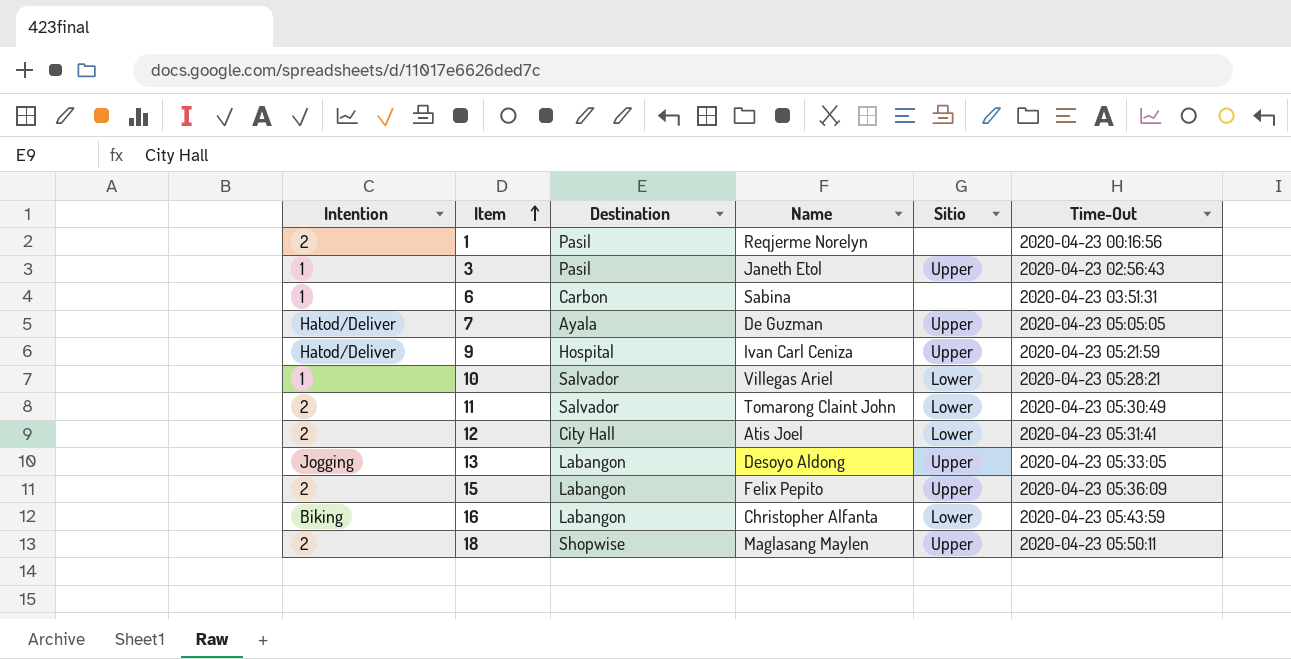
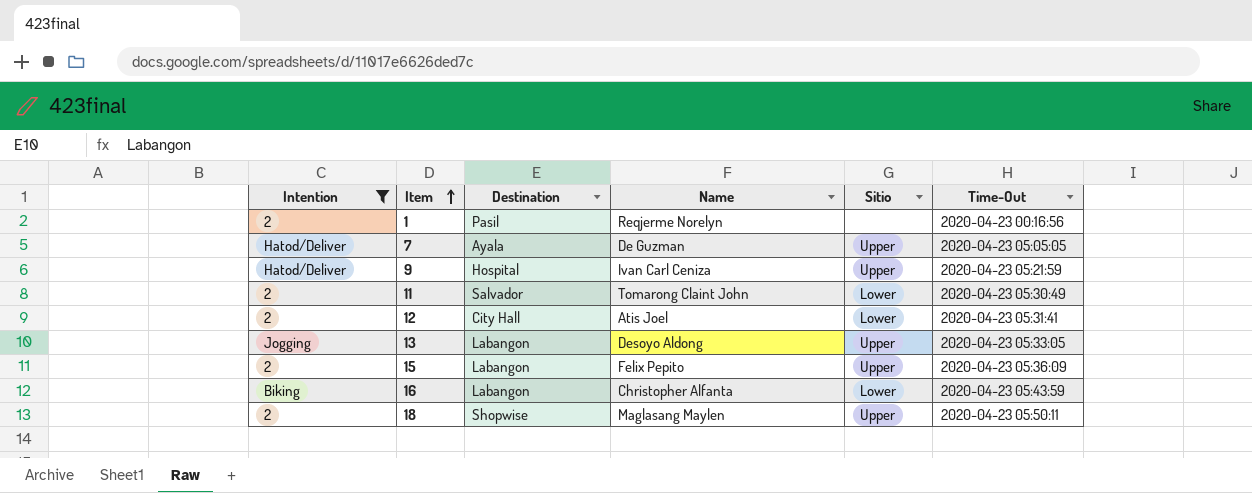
filter: none -> Intention != 1

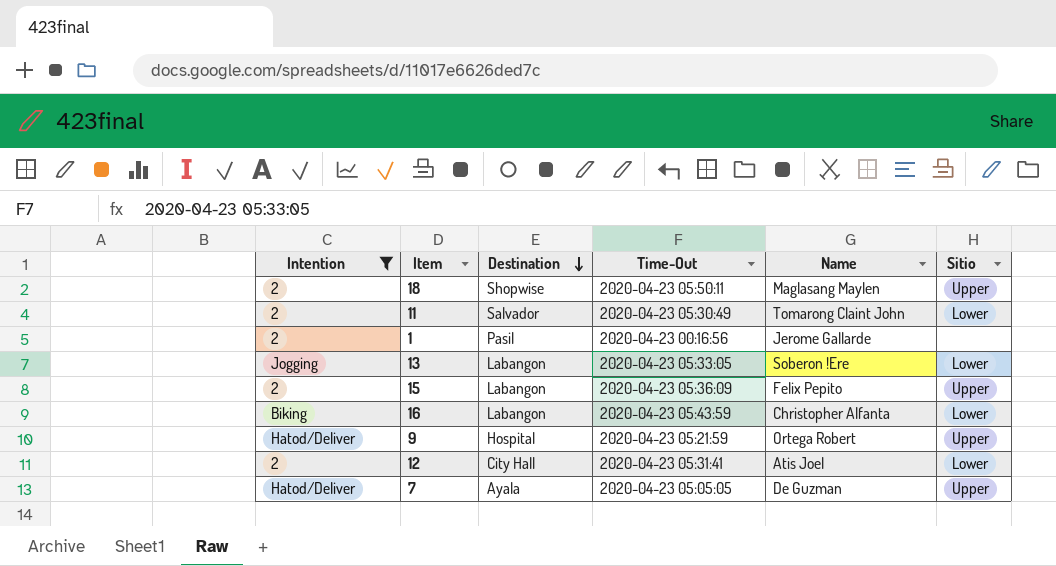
row order: Item ascending -> Destination descending
column Time-Out | position: 6 -> 4
1 | Name: Reqjerme Norelyn -> Jerome Gallarde
13 | Name: Desoyo Aldong -> Soberon !Ere
13 | Sitio: Upper -> Lower
9 | Name: Ivan Carl Ceniza -> Ortega Robert

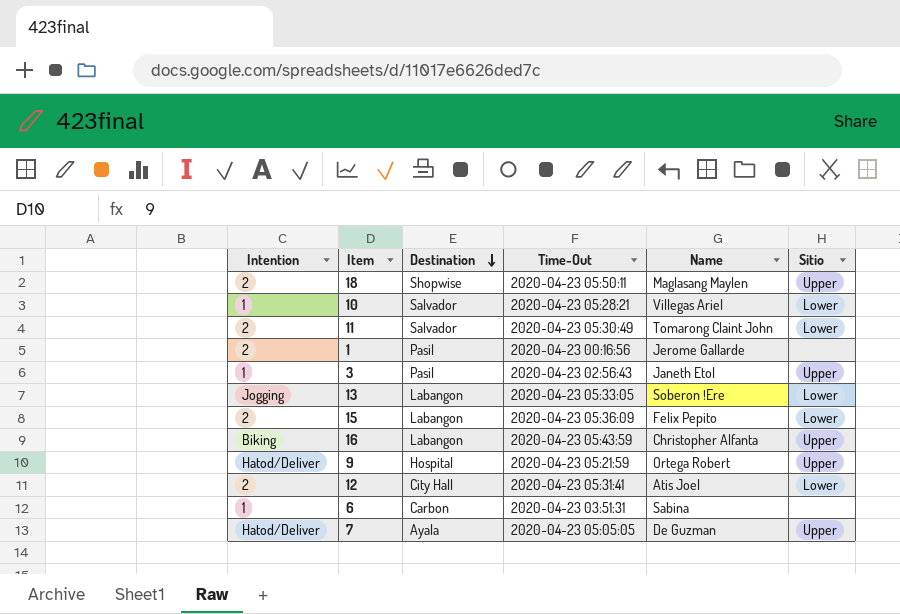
filter: Intention != 1 -> none
15 | Sitio: Upper -> Lower
16 | Sitio: Lower -> Upper

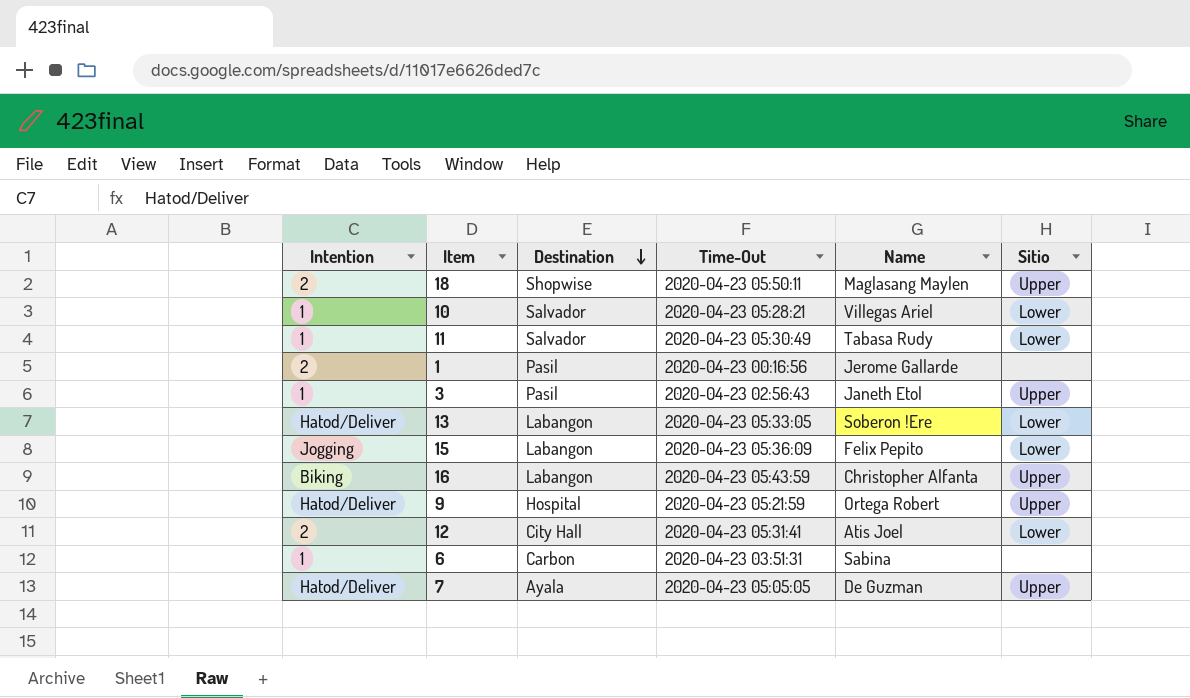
11 | Intention: 2 -> 1
11 | Name: Tomarong Claint John -> Tabasa Rudy
13 | Intention: Jogging -> Hatod/Deliver
15 | Intention: 2 -> Jogging

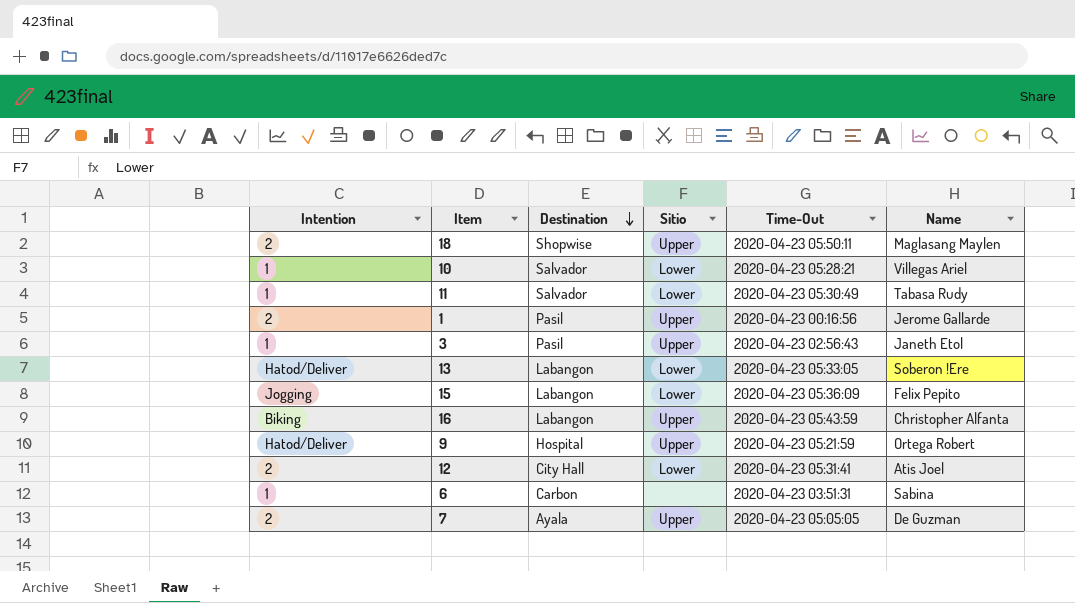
column Sitio | position: 6 -> 4
1 | Sitio: none -> Upper
7 | Intention: Hatod/Deliver -> 2

